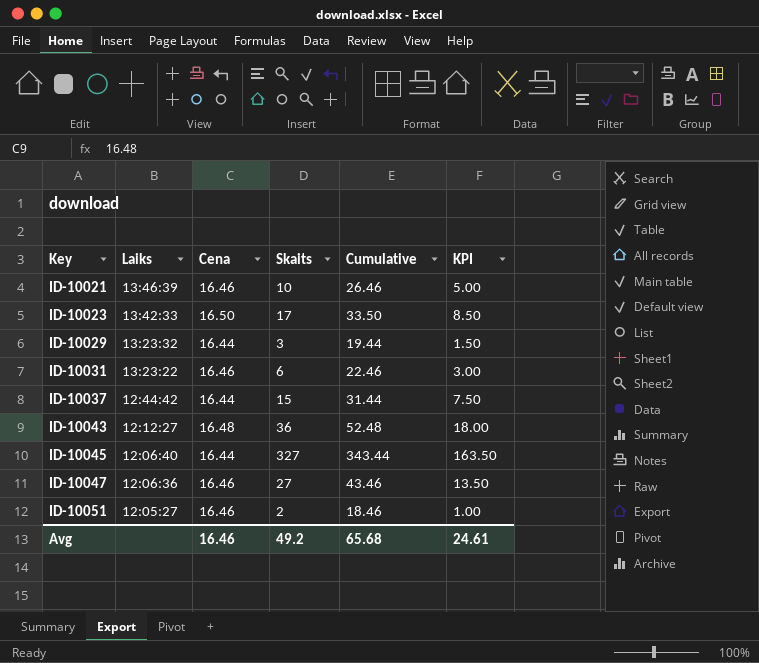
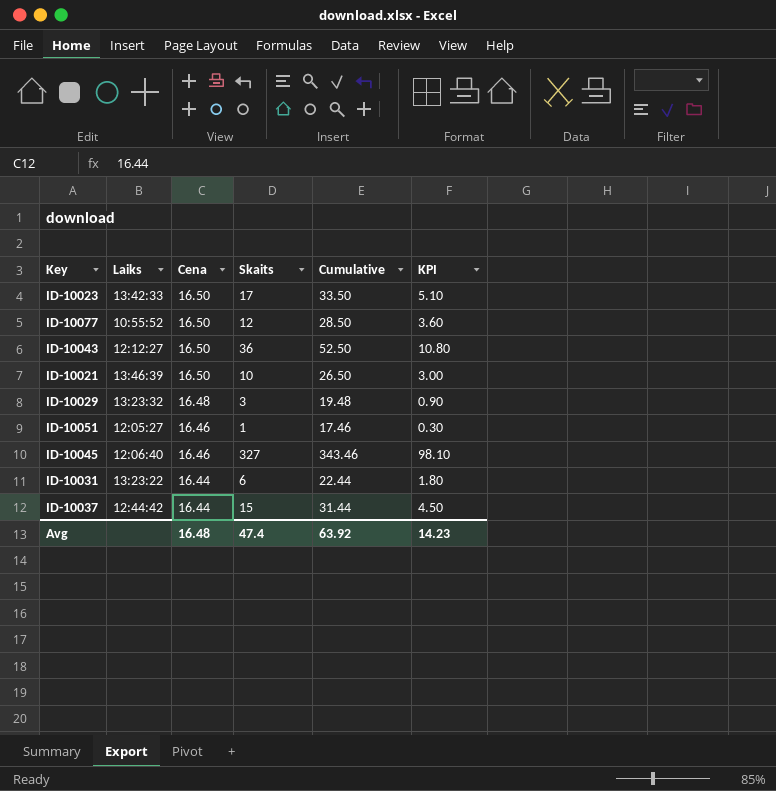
row order: Key ascending -> Cena descending
column KPI | formula: [Skaits] * 0.5 -> [Skaits] * 0.3
row ID-10047: 12:06:36 | 16.46 | 27 | 43.46 | 13.50 -> none
row ID-10077: none -> 10:55:52 | 16.50 | 12 | 28.50 | 3.60
ID-10043 | Cena: 16.48 -> 16.50
ID-10043 | Cumulative: 52.48 -> 52.50
ID-10021 | Cena: 16.46 -> 16.50
ID-10021 | Cumulative: 26.46 -> 26.50
ID-10029 | Cena: 16.44 -> 16.48
ID-10029 | Cumulative: 19.44 -> 19.48
ID-10051 | Skaits: 2 -> 1
ID-10051 | Cumulative: 18.46 -> 17.46
ID-10045 | Cena: 16.44 -> 16.46
ID-10045 | Cumulative: 343.44 -> 343.46
ID-10031 | Cena: 16.46 -> 16.44
ID-10031 | Cumulative: 22.46 -> 22.44
Avg | Cena: 16.46 -> 16.48
Avg | Skaits: 49.2 -> 47.4
Avg | Cumulative: 65.68 -> 63.92
Avg | KPI: 24.61 -> 14.23

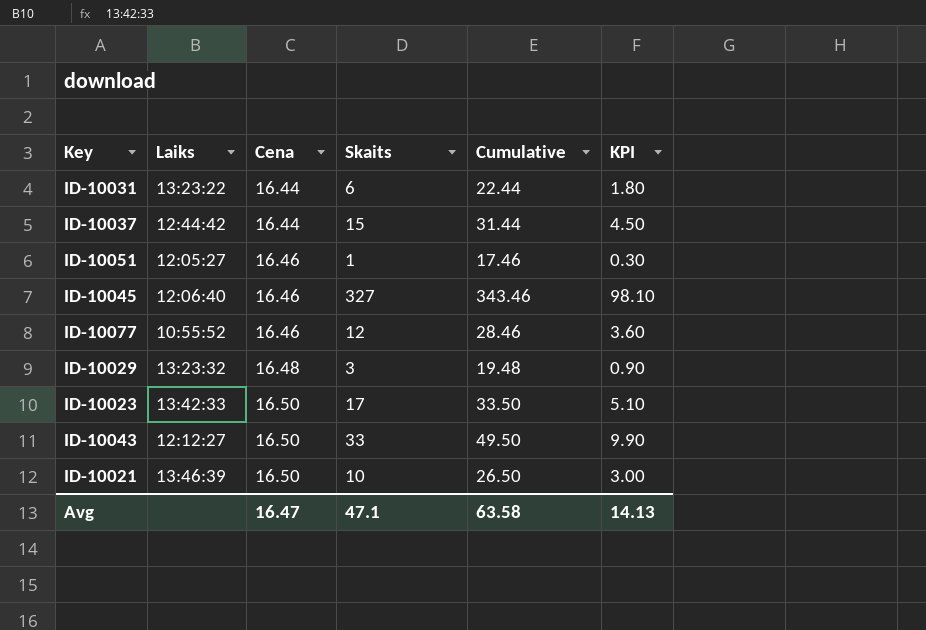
row order: Cena descending -> Cena ascending
ID-10077 | Cena: 16.50 -> 16.46
ID-10077 | Cumulative: 28.50 -> 28.46
ID-10043 | Skaits: 36 -> 33
ID-10043 | Cumulative: 52.50 -> 49.50
ID-10043 | KPI: 10.80 -> 9.90
Avg | Cena: 16.48 -> 16.47
Avg | Skaits: 47.4 -> 47.1
Avg | Cumulative: 63.92 -> 63.58
Avg | KPI: 14.23 -> 14.13

